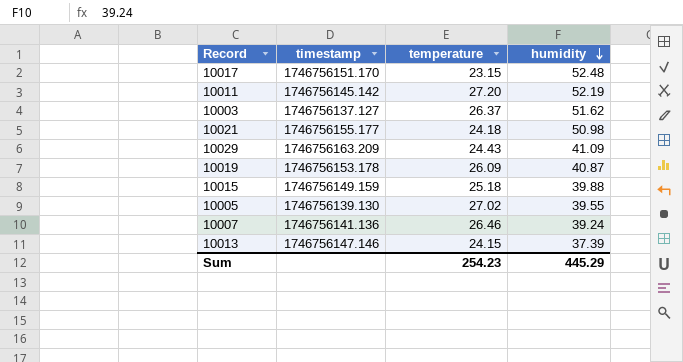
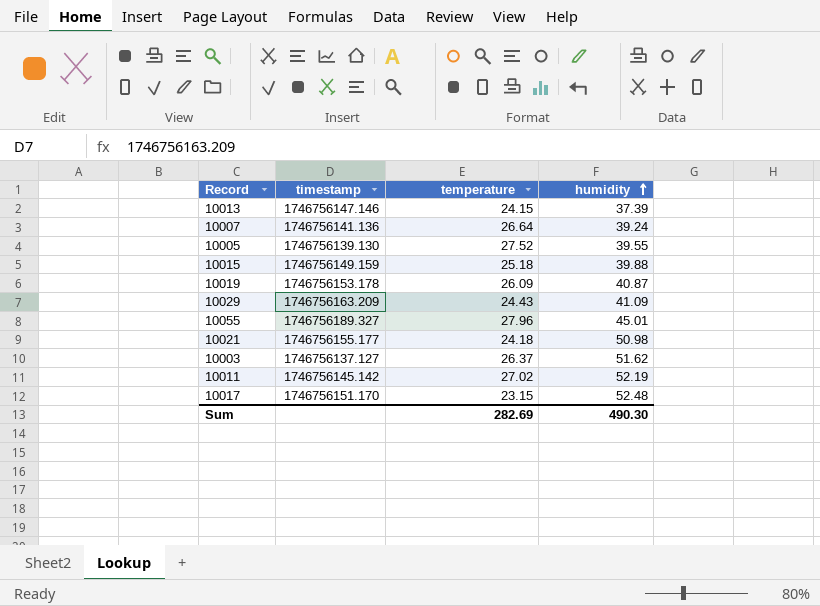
row order: humidity descending -> humidity ascending
10007 | temperature: 26.46 -> 26.64
10005 | temperature: 27.02 -> 27.52
row 10055: none -> 1746756189.327 | 27.96 | 45.01
10011 | temperature: 27.20 -> 27.02
Sum | temperature: 254.23 -> 282.69
Sum | humidity: 445.29 -> 490.30

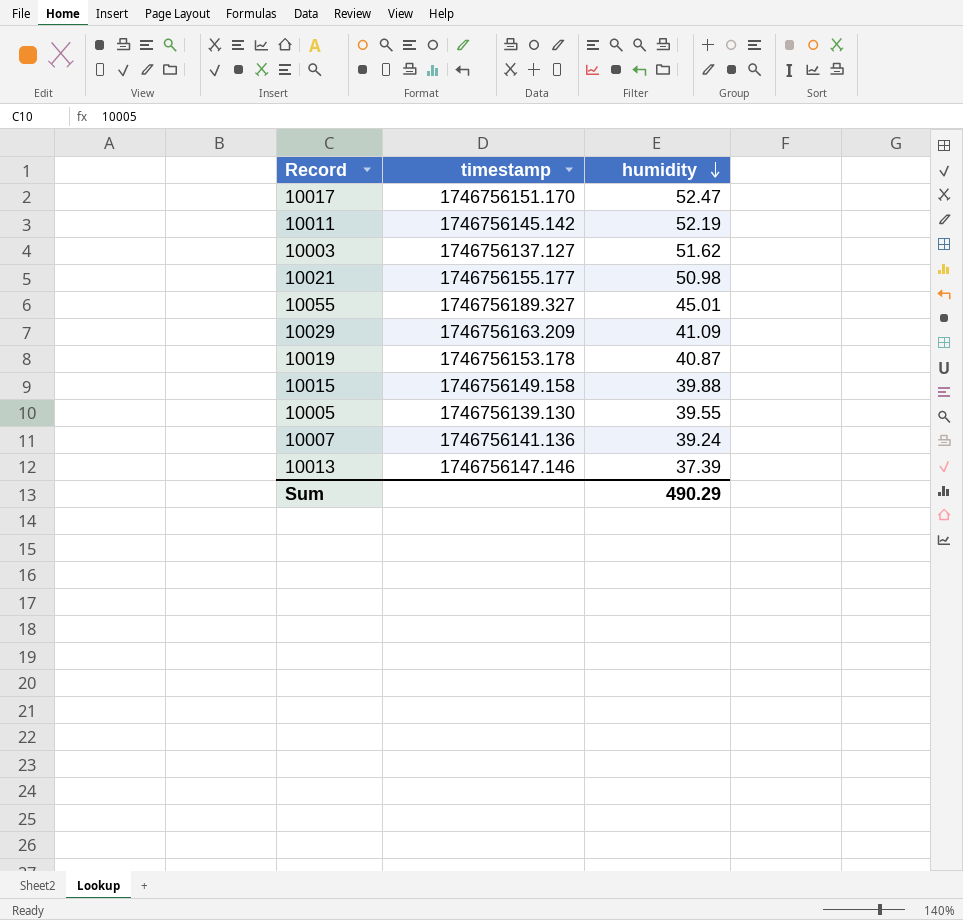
row order: humidity ascending -> humidity descending
column temperature | position: 3 -> none
10017 | humidity: 52.48 -> 52.47
10015 | timestamp: 1746756149.159 -> 1746756149.158
Sum | humidity: 490.30 -> 490.29

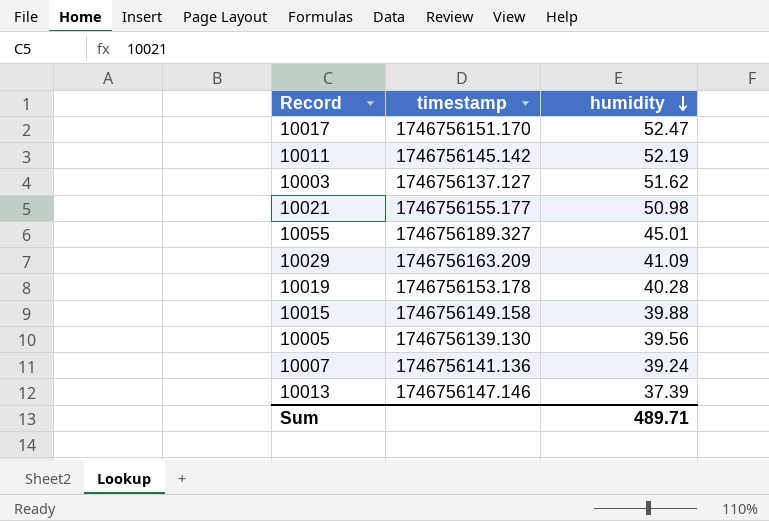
10019 | humidity: 40.87 -> 40.28
10005 | humidity: 39.55 -> 39.56
Sum | humidity: 490.29 -> 489.71

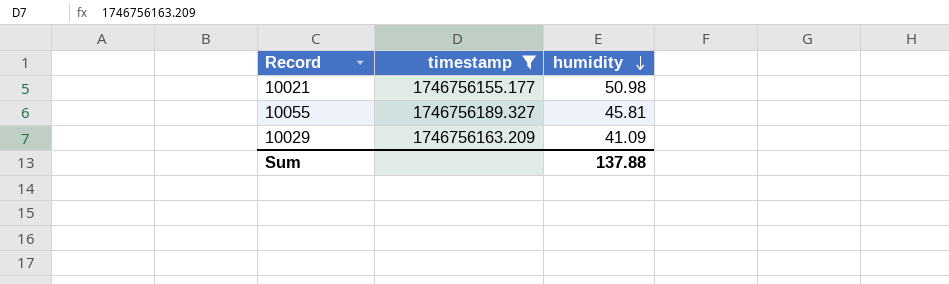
filter: none -> timestamp >= 1746756155.177
10055 | humidity: 45.01 -> 45.81
Sum | humidity: 489.71 -> 137.88

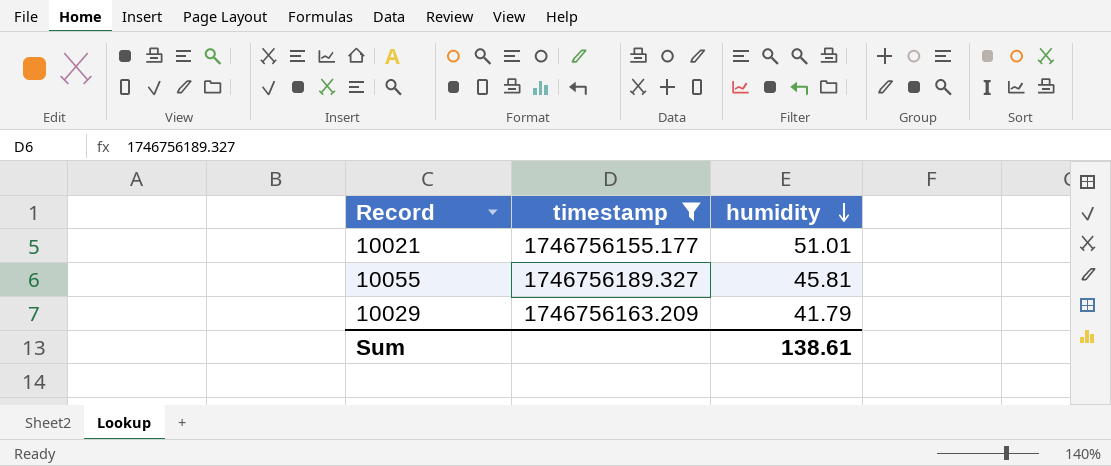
10021 | humidity: 50.98 -> 51.01
10029 | humidity: 41.09 -> 41.79
Sum | humidity: 137.88 -> 138.61

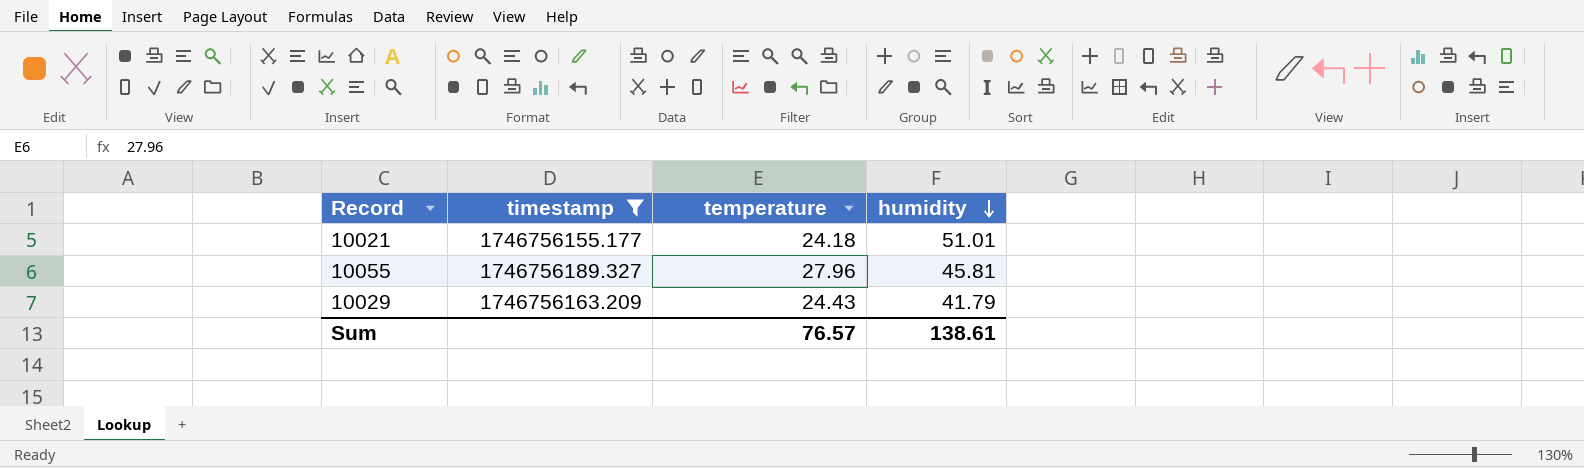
column temperature | position: none -> 3

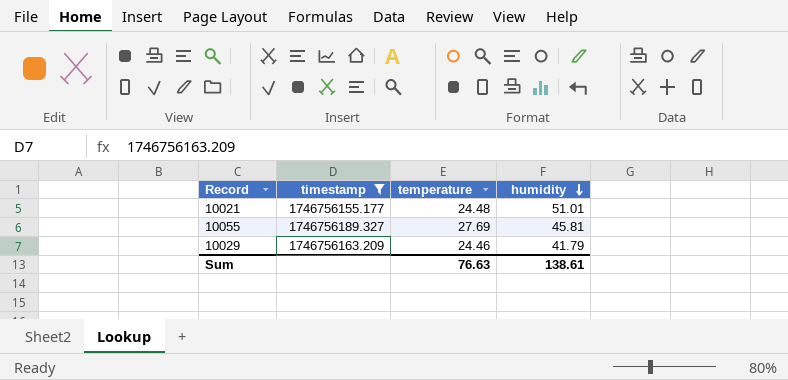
10021 | temperature: 24.18 -> 24.48
10055 | temperature: 27.96 -> 27.69
10029 | temperature: 24.43 -> 24.46
Sum | temperature: 76.57 -> 76.63

